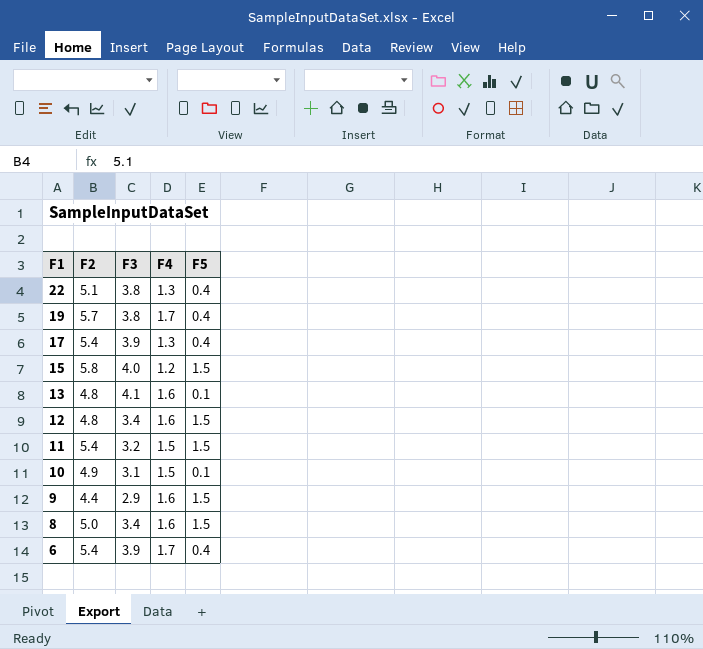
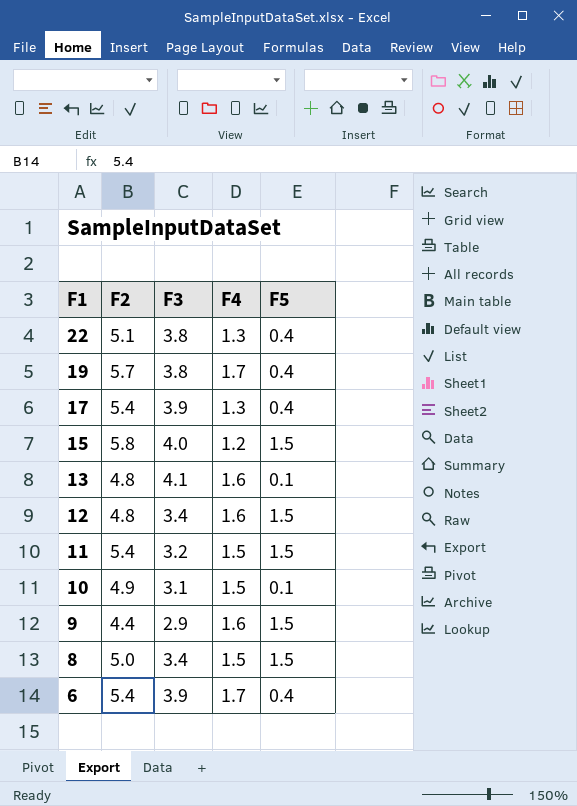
8 | F4: 1.6 -> 1.5

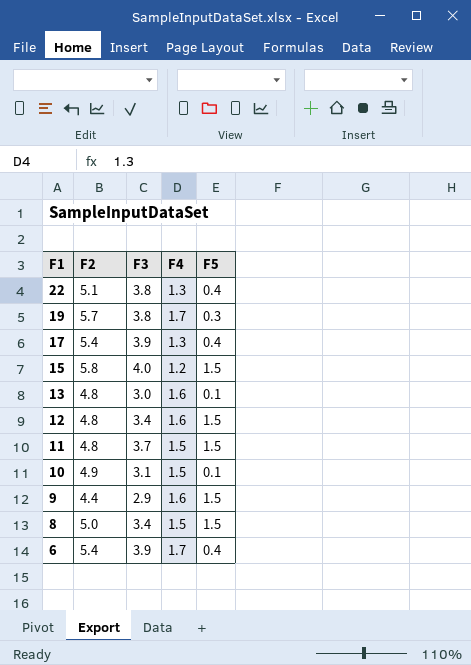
19 | F5: 0.4 -> 0.3
13 | F3: 4.1 -> 3.0
11 | F2: 5.4 -> 4.8
11 | F3: 3.2 -> 3.7

